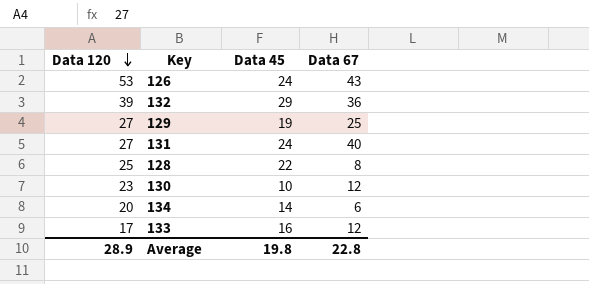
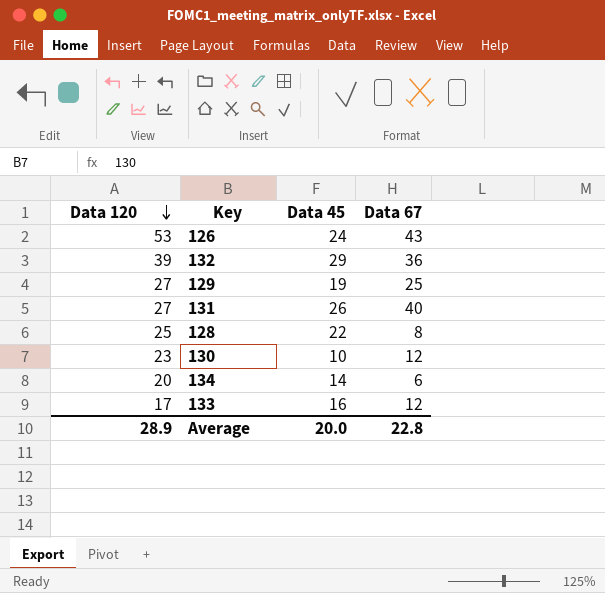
131 | Data 45: 24 -> 26
Average | Data 45: 19.8 -> 20.0

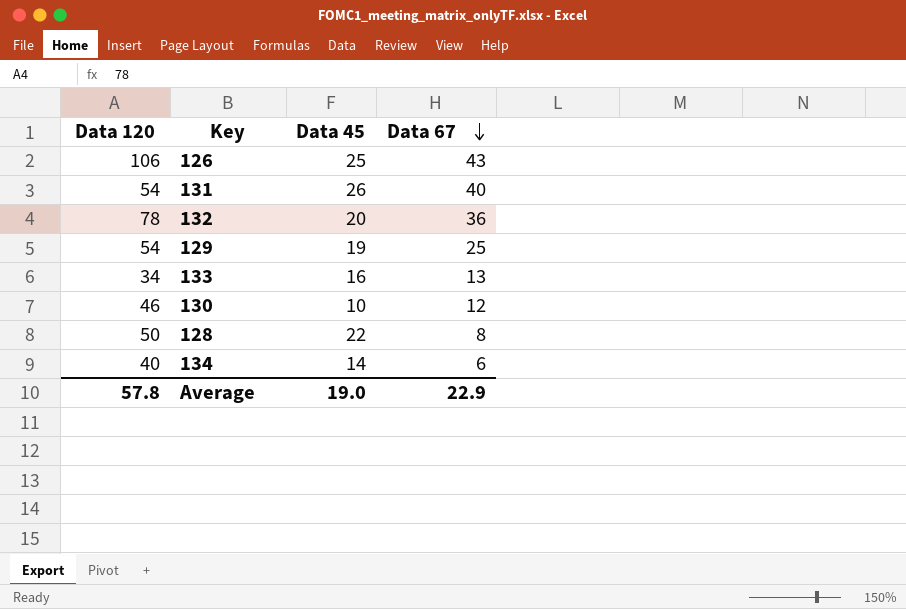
row order: Data 120 descending -> Data 67 descending
126 | Data 120: 53 -> 106
126 | Data 45: 24 -> 25
131 | Data 120: 27 -> 54
132 | Data 120: 39 -> 78
132 | Data 45: 29 -> 20
129 | Data 120: 27 -> 54
133 | Data 120: 17 -> 34
133 | Data 67: 12 -> 13
130 | Data 120: 23 -> 46
128 | Data 120: 25 -> 50
134 | Data 120: 20 -> 40
Average | Data 120: 28.9 -> 57.8
Average | Data 45: 20.0 -> 19.0
Average | Data 67: 22.8 -> 22.9

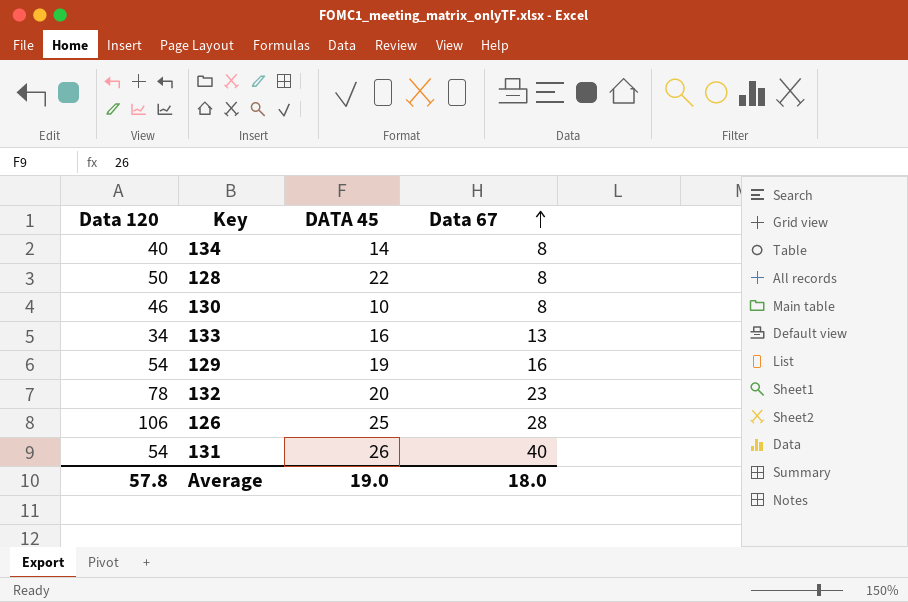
row order: Data 67 descending -> Data 67 ascending
column name: Data 45 -> DATA 45
134 | Data 67: 6 -> 8
130 | Data 67: 12 -> 8
129 | Data 67: 25 -> 16
132 | Data 67: 36 -> 23
126 | Data 67: 43 -> 28
Average | Data 67: 22.9 -> 18.0

